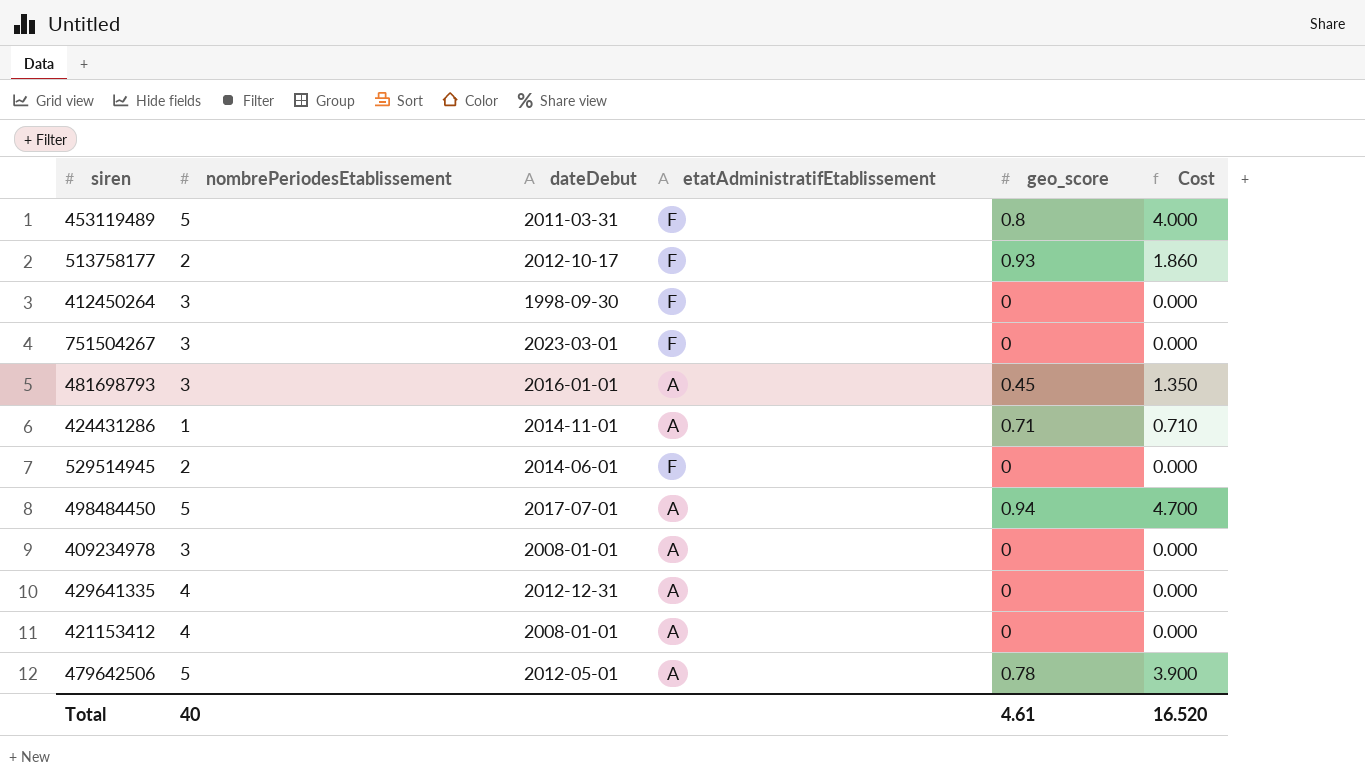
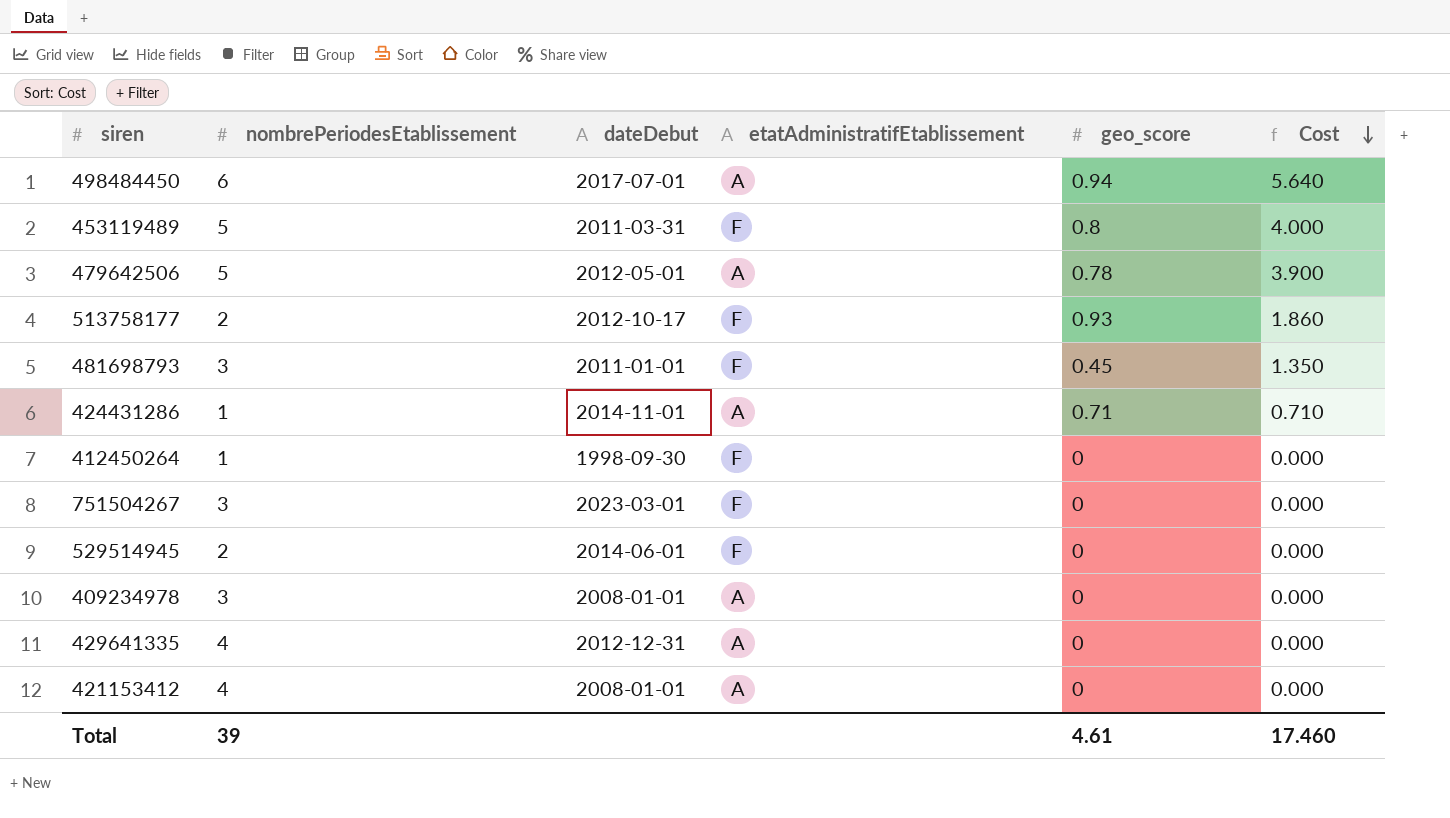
row order: none -> Cost descending
498484450 | nombrePeriodesEtablissement: 5 -> 6
498484450 | Cost: 4.700 -> 5.640
481698793 | dateDebut: 2016-01-01 -> 2011-01-01
481698793 | etatAdministratifEtablissement: A -> F
412450264 | nombrePeriodesEtablissement: 3 -> 1
Total | nombrePeriodesEtablissement: 40 -> 39
Total | Cost: 16.520 -> 17.460

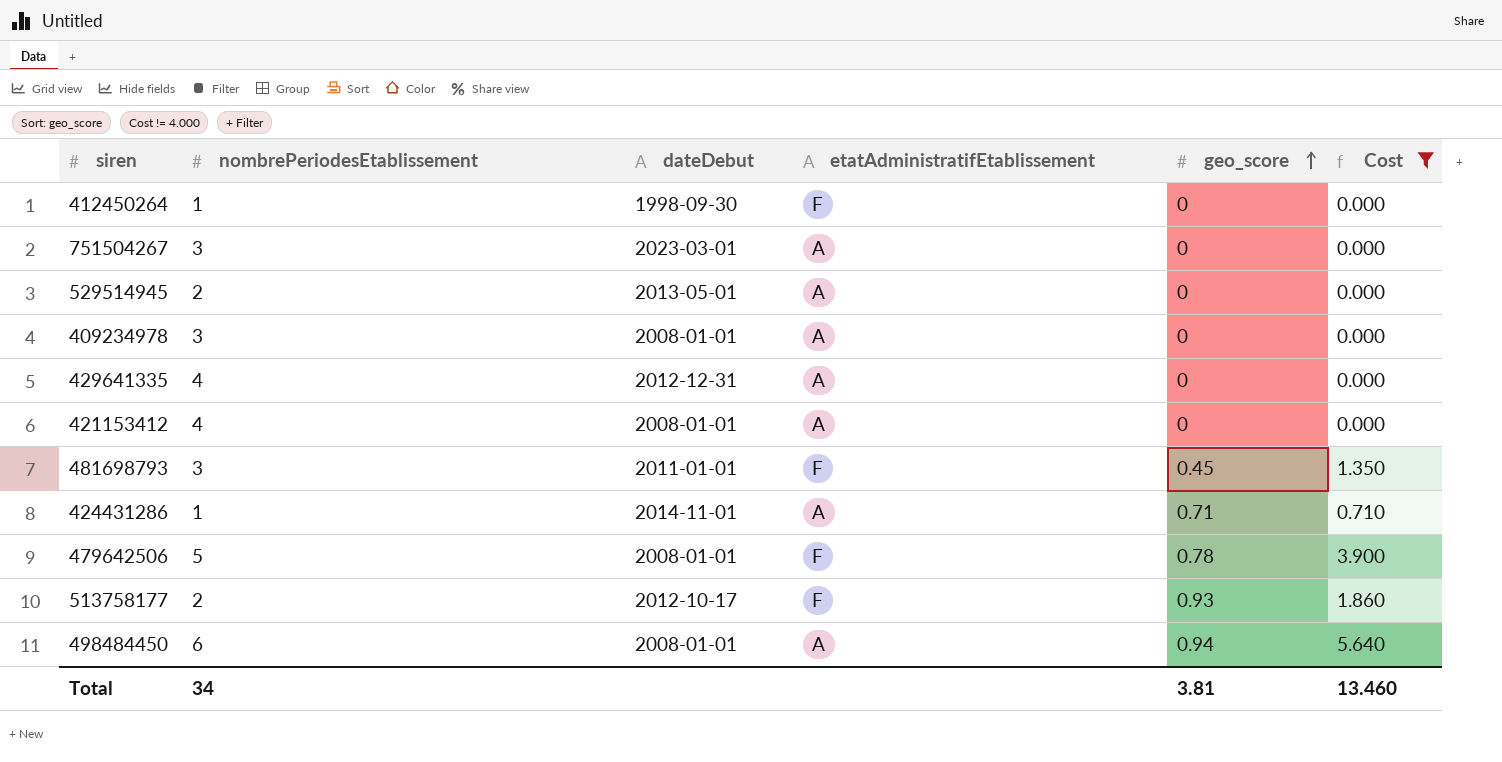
filter: none -> Cost != 4.000
row order: Cost descending -> geo_score ascending
751504267 | etatAdministratifEtablissement: F -> A
529514945 | dateDebut: 2014-06-01 -> 2013-05-01
529514945 | etatAdministratifEtablissement: F -> A
479642506 | dateDebut: 2012-05-01 -> 2008-01-01
479642506 | etatAdministratifEtablissement: A -> F
498484450 | dateDebut: 2017-07-01 -> 2008-01-01
Total | nombrePeriodesEtablissement: 39 -> 34
Total | geo_score: 4.61 -> 3.81
Total | Cost: 17.460 -> 13.460

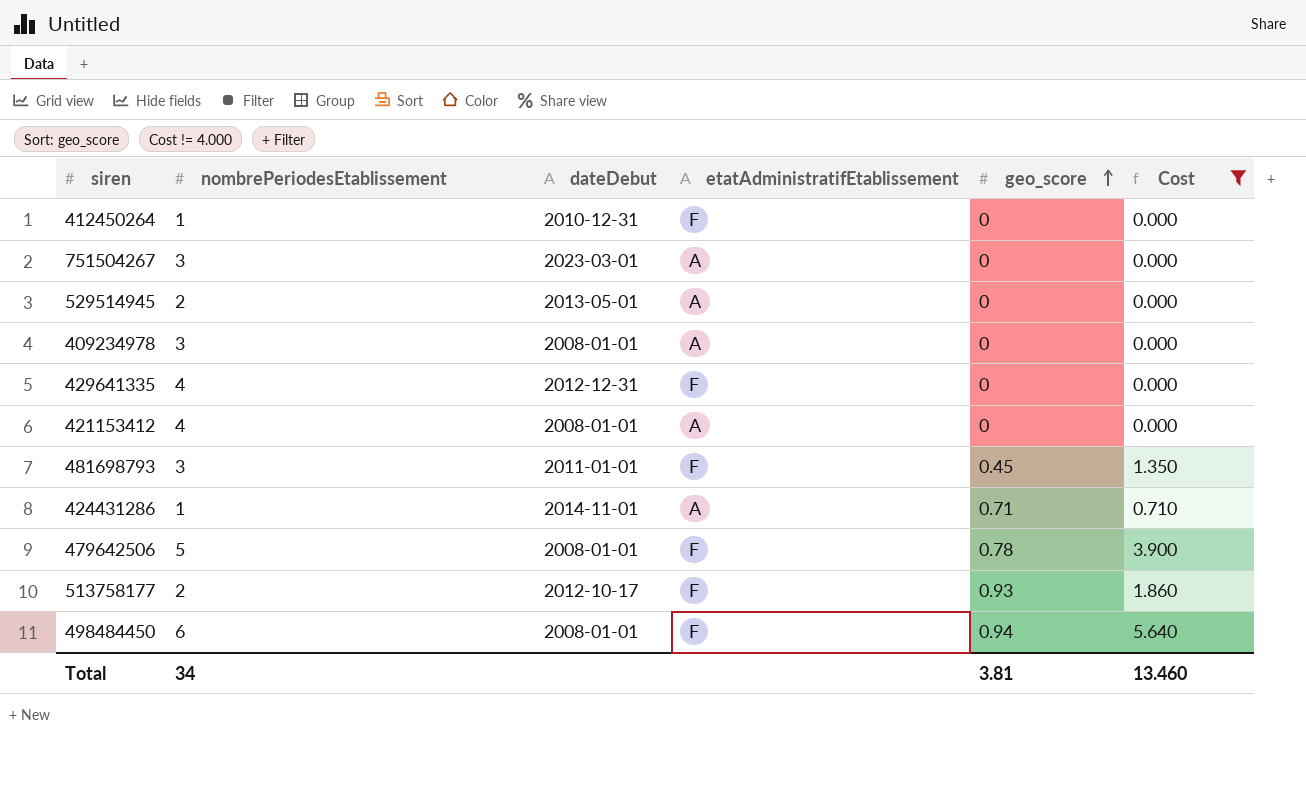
412450264 | dateDebut: 1998-09-30 -> 2010-12-31
429641335 | etatAdministratifEtablissement: A -> F
498484450 | etatAdministratifEtablissement: A -> F

